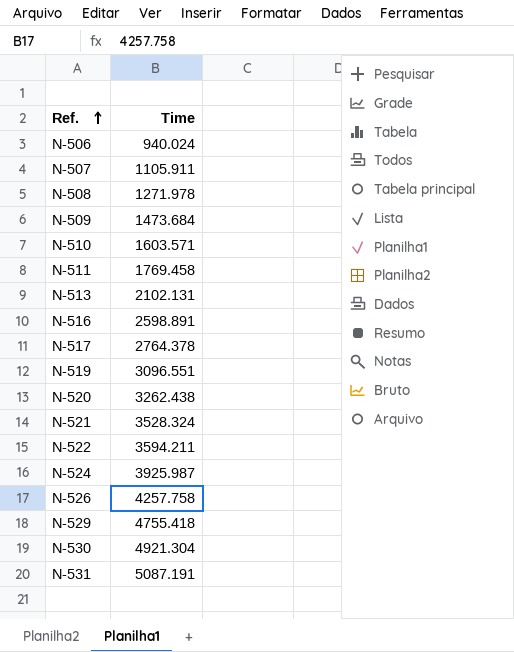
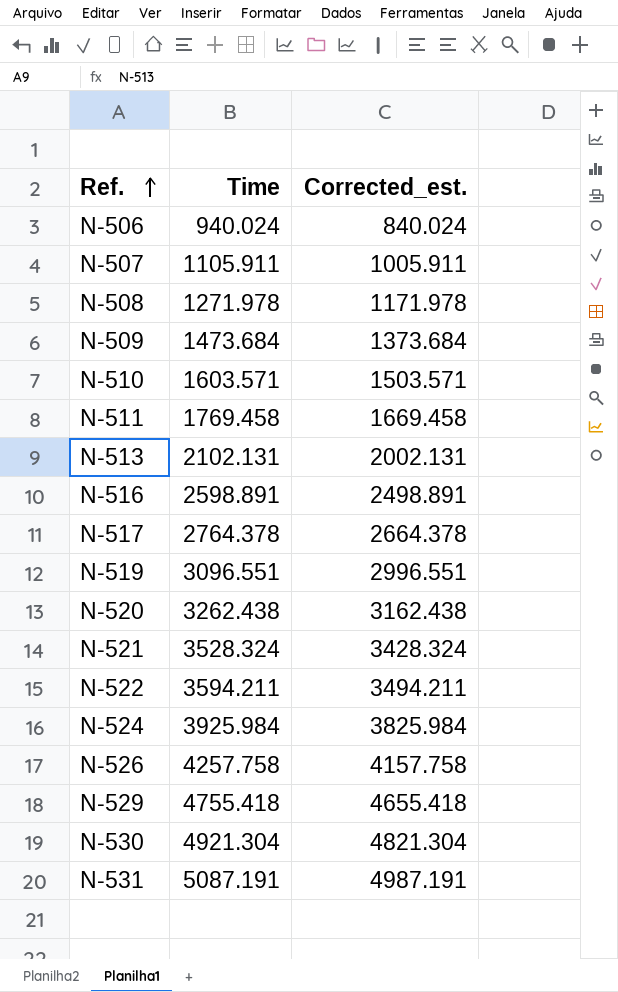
column Corrected_est. | formula: none -> [Time] - 100
N-524 | Time: 3925.987 -> 3925.984

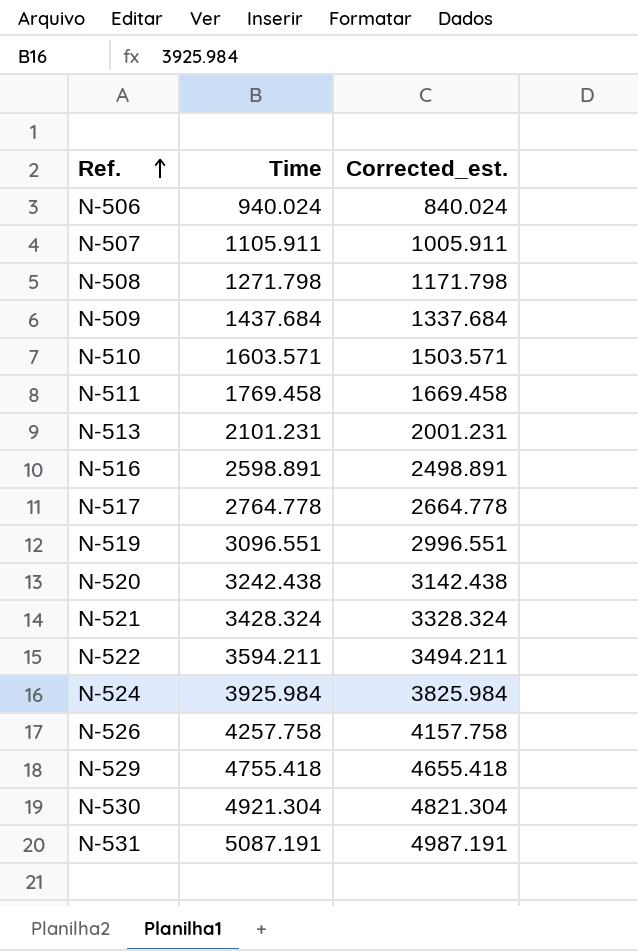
N-508 | Time: 1271.978 -> 1271.798
N-508 | Corrected_est.: 1171.978 -> 1171.798
N-509 | Time: 1473.684 -> 1437.684
N-509 | Corrected_est.: 1373.684 -> 1337.684
N-513 | Time: 2102.131 -> 2101.231
N-513 | Corrected_est.: 2002.131 -> 2001.231
N-517 | Time: 2764.378 -> 2764.778
N-517 | Corrected_est.: 2664.378 -> 2664.778
N-520 | Time: 3262.438 -> 3242.438
N-520 | Corrected_est.: 3162.438 -> 3142.438
N-521 | Time: 3528.324 -> 3428.324
N-521 | Corrected_est.: 3428.324 -> 3328.324

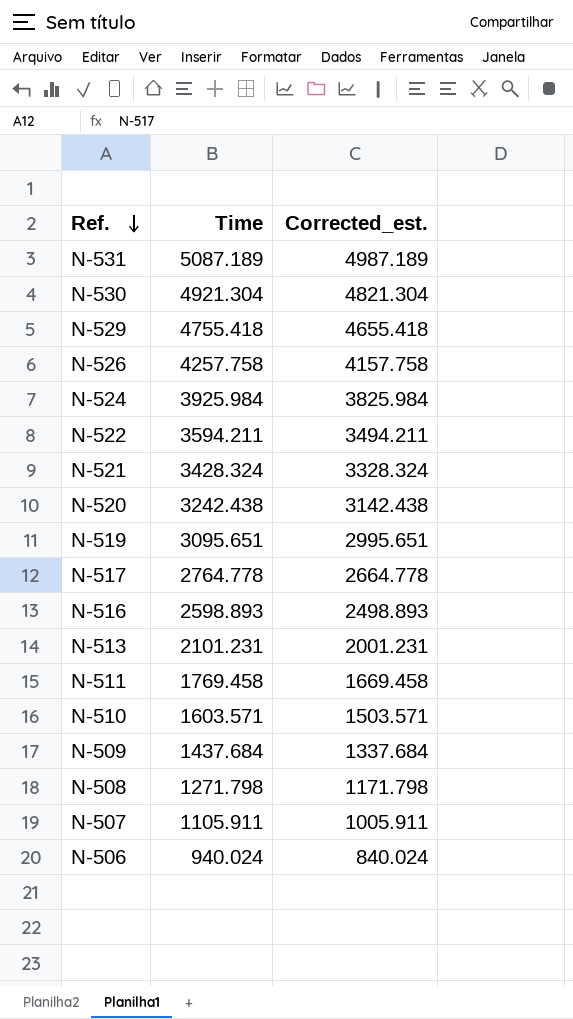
row order: Ref. ascending -> Ref. descending
N-531 | Time: 5087.191 -> 5087.189
N-531 | Corrected_est.: 4987.191 -> 4987.189
N-519 | Time: 3096.551 -> 3095.651
N-519 | Corrected_est.: 2996.551 -> 2995.651
N-516 | Time: 2598.891 -> 2598.893
N-516 | Corrected_est.: 2498.891 -> 2498.893

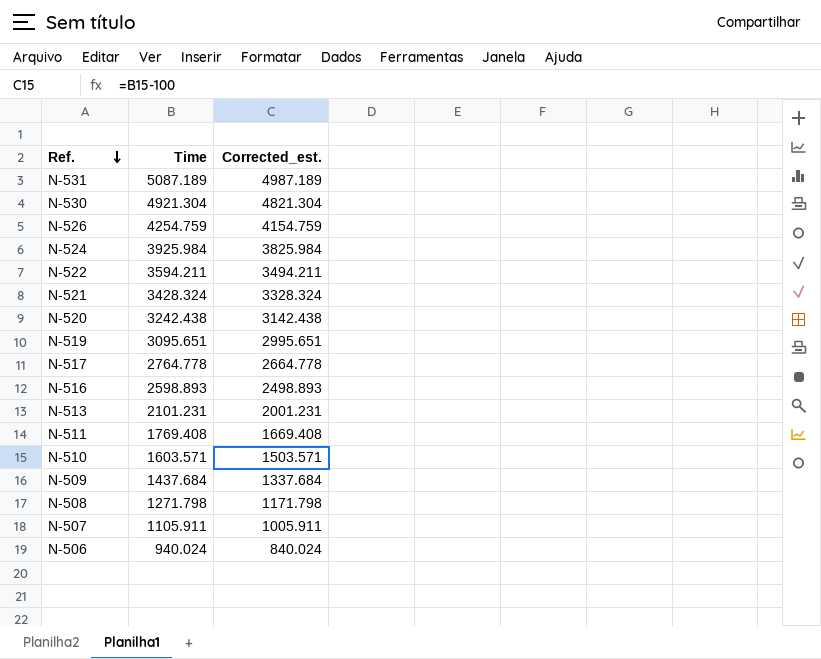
row N-529: 4755.418 | 4655.418 -> none
N-526 | Time: 4257.758 -> 4254.759
N-526 | Corrected_est.: 4157.758 -> 4154.759
N-511 | Time: 1769.458 -> 1769.408
N-511 | Corrected_est.: 1669.458 -> 1669.408

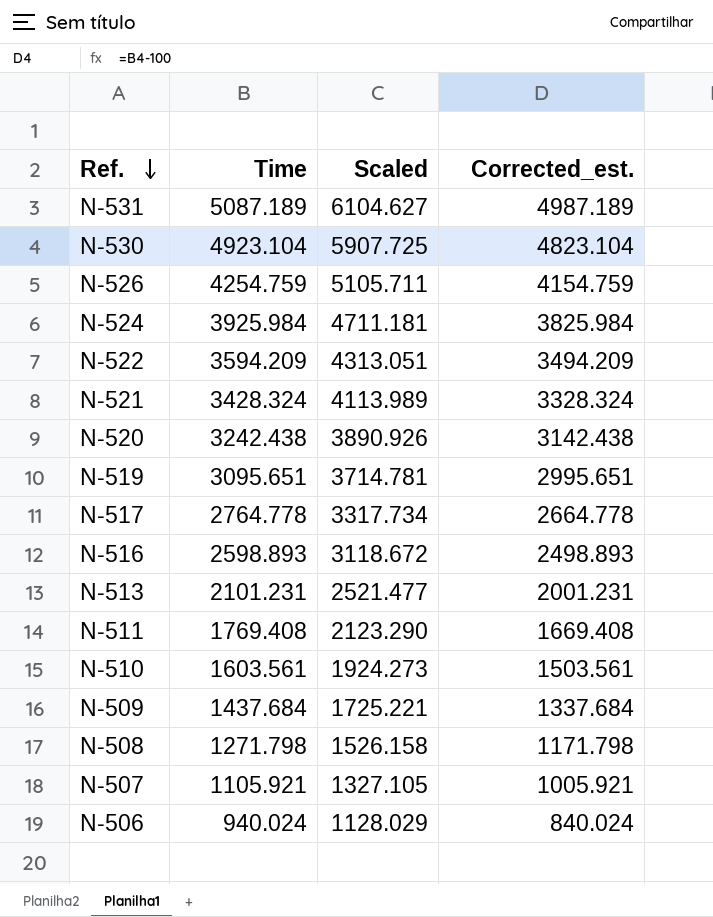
column Scaled | formula: none -> [Time] * 1.2
N-530 | Time: 4921.304 -> 4923.104
N-530 | Corrected_est.: 4821.304 -> 4823.104
N-522 | Time: 3594.211 -> 3594.209
N-522 | Corrected_est.: 3494.211 -> 3494.209
N-510 | Time: 1603.571 -> 1603.561
N-510 | Corrected_est.: 1503.571 -> 1503.561
N-507 | Time: 1105.911 -> 1105.921
N-507 | Corrected_est.: 1005.911 -> 1005.921

